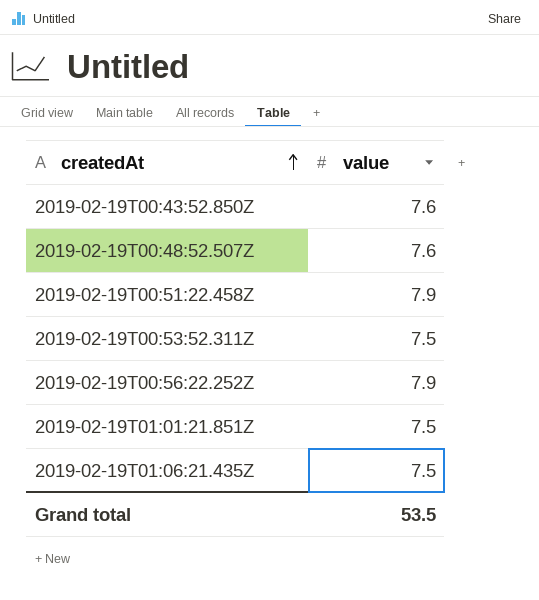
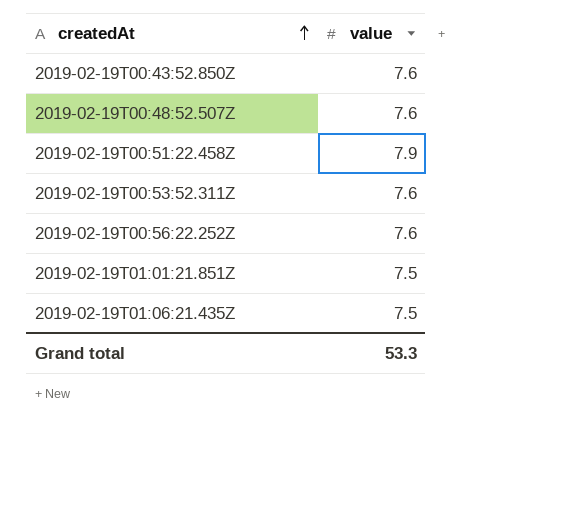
2019-02-19T00:53:52.311Z | value: 7.5 -> 7.6
2019-02-19T00:56:22.252Z | value: 7.9 -> 7.6
Grand total | value: 53.5 -> 53.3

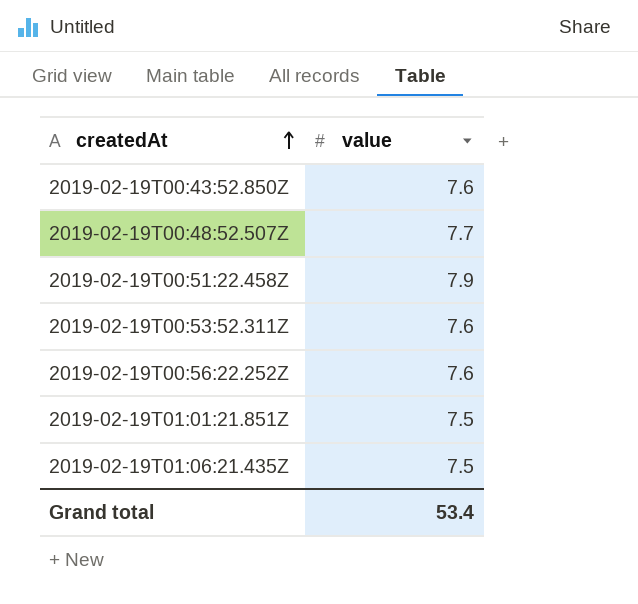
2019-02-19T00:48:52.507Z | value: 7.6 -> 7.7
Grand total | value: 53.3 -> 53.4

